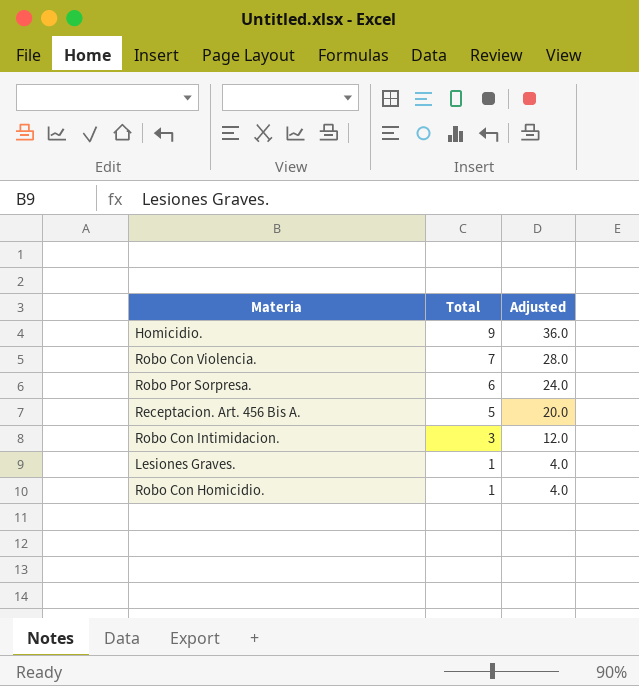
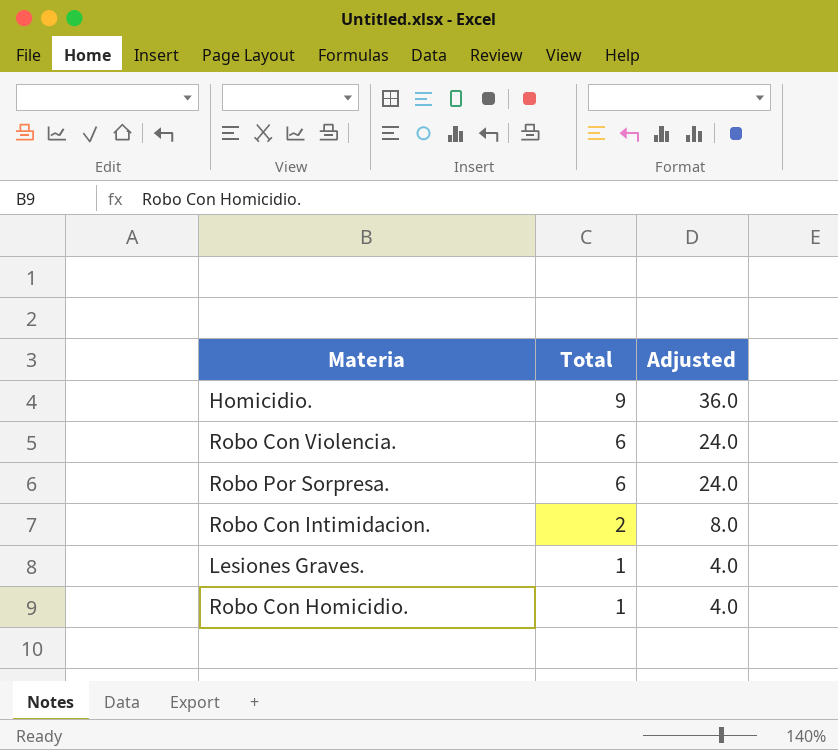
row Receptacion. Art. 456 Bis A.: 5 | 20.0 -> none
Robo Con Violencia. | Total: 7 -> 6
Robo Con Violencia. | Adjusted: 28.0 -> 24.0
Robo Con Intimidacion. | Total: 3 -> 2
Robo Con Intimidacion. | Adjusted: 12.0 -> 8.0

